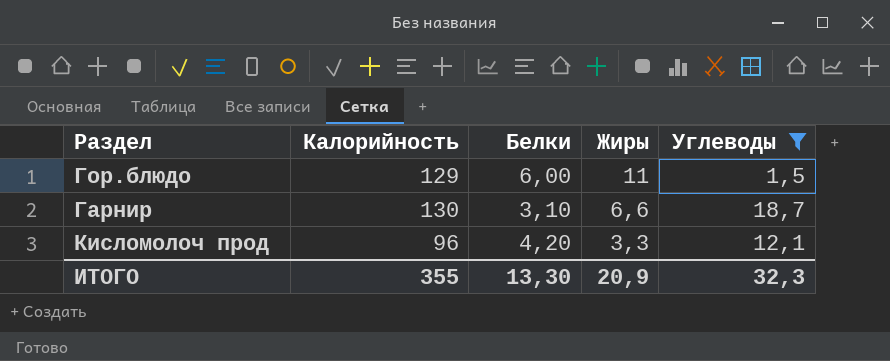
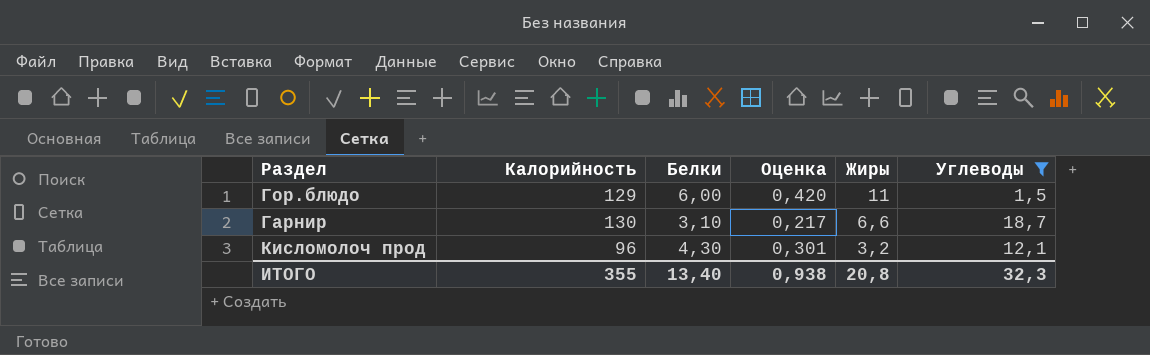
column Оценка | formula: none -> [Белки] * 0,07
Кисломолоч прод | Белки: 4,20 -> 4,30
Кисломолоч прод | Жиры: 3,3 -> 3,2
ИТОГО | Белки: 13,30 -> 13,40
ИТОГО | Жиры: 20,9 -> 20,8

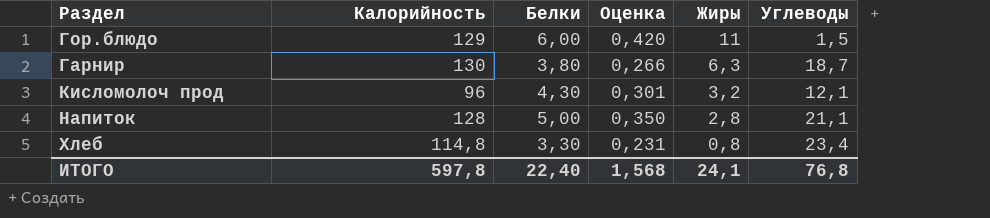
filter: Углеводы <= 18,7 -> none
Гарнир | Белки: 3,10 -> 3,80
Гарнир | Оценка: 0,217 -> 0,266
Гарнир | Жиры: 6,6 -> 6,3
ИТОГО | Калорийность: 355 -> 597,8
ИТОГО | Белки: 13,40 -> 22,40
ИТОГО | Оценка: 0,938 -> 1,568
ИТОГО | Жиры: 20,8 -> 24,1
ИТОГО | Углеводы: 32,3 -> 76,8

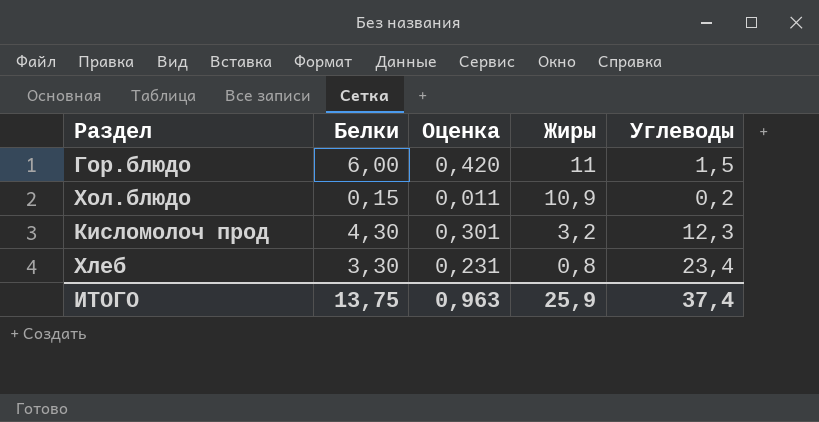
column Калорийность | position: 2 -> none
row Гарнир: 130 | 3,80 | 0,266 | 6,3 | 18,7 -> none
row Напиток: 128 | 5,00 | 0,350 | 2,8 | 21,1 -> none
row Хол.блюдо: none -> 0,15 | 0,011 | 10,9 | 0,2
Кисломолоч прод | Углеводы: 12,1 -> 12,3
ИТОГО | Белки: 22,40 -> 13,75
ИТОГО | Оценка: 1,568 -> 0,963
ИТОГО | Жиры: 24,1 -> 25,9
ИТОГО | Углеводы: 76,8 -> 37,4

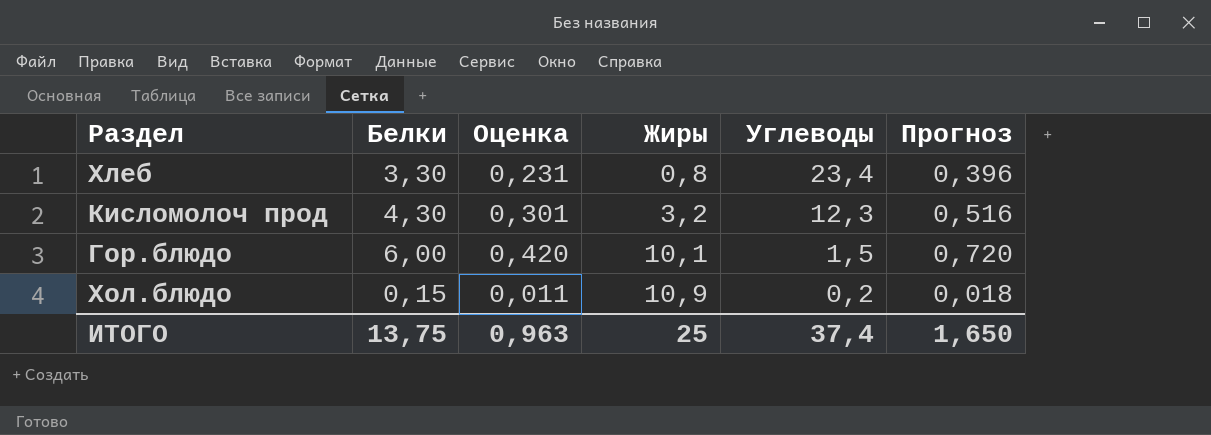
row order: Жиры descending -> Жиры ascending
column Прогноз | formula: none -> [Белки] * 0,12
Гор.блюдо | Жиры: 11 -> 10,1
ИТОГО | Жиры: 25,9 -> 25

